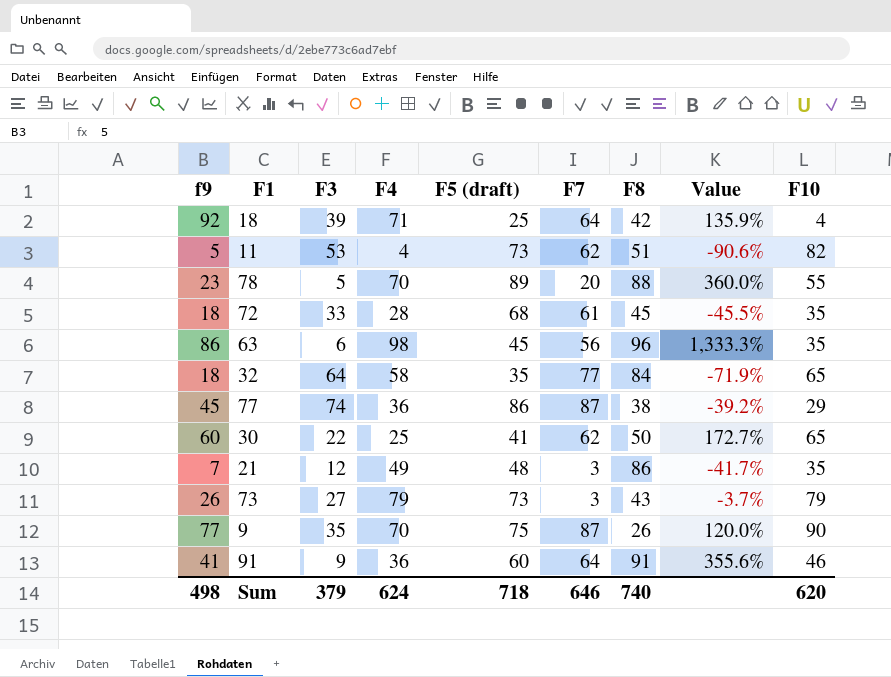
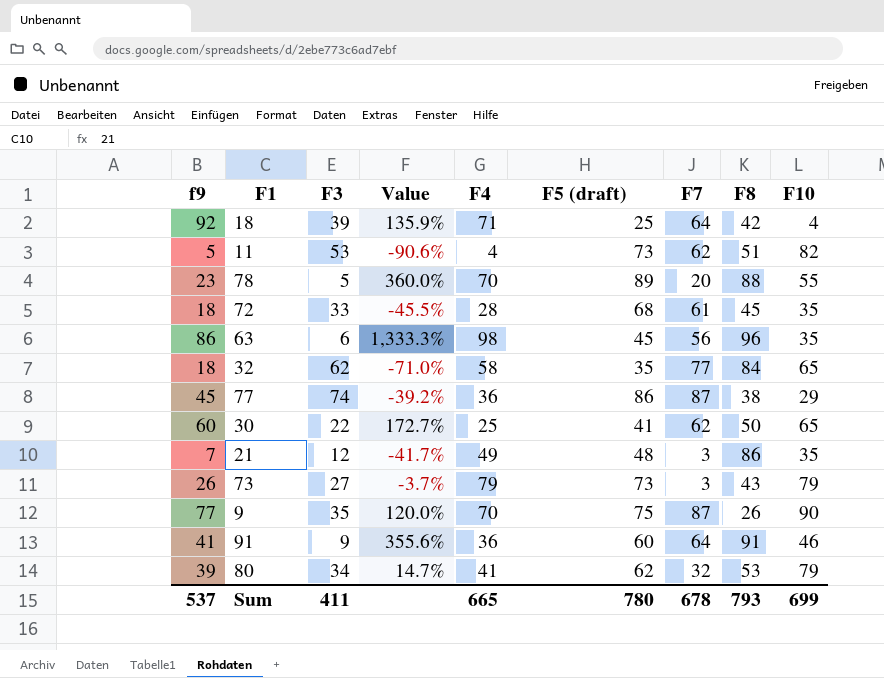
column Value | position: 8 -> 4
32 | F3: 64 -> 62
32 | Value: -71.9% -> -71.0%
row 80: none -> 39 | 34 | 14.7% | 41 | 62 | 32 | 53 | 79
Sum | f9: 498 -> 537
Sum | F3: 379 -> 411
Sum | F4: 624 -> 665
Sum | F5 (draft): 718 -> 780
Sum | F7: 646 -> 678
Sum | F8: 740 -> 793
Sum | F10: 620 -> 699

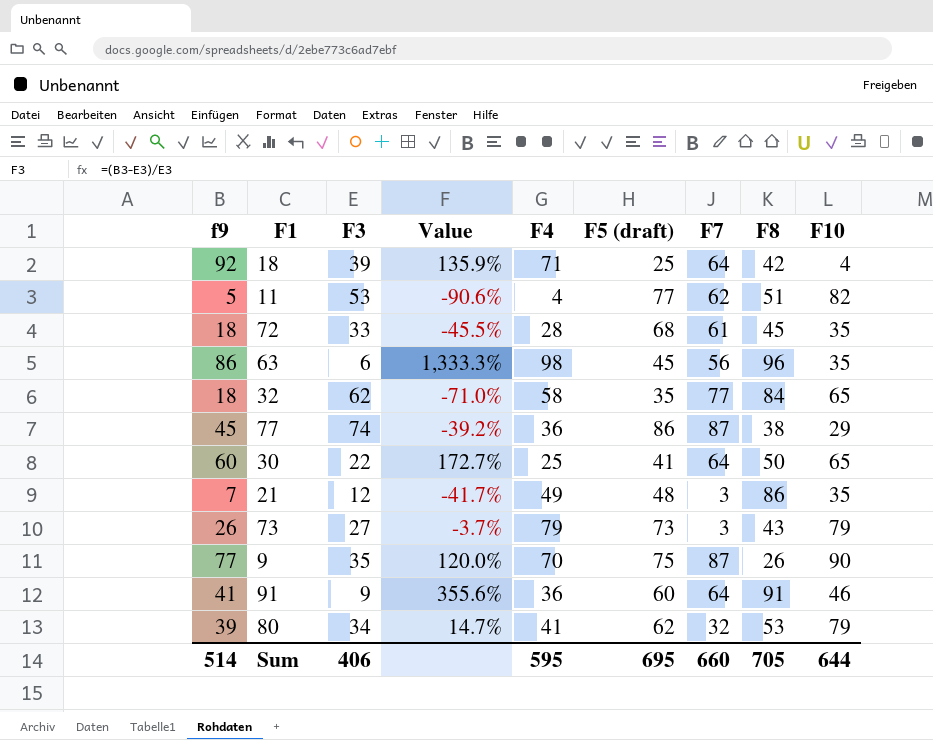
row 78: 23 | 5 | 360.0% | 70 | 89 | 20 | 88 | 55 -> none
11 | F5 (draft): 73 -> 77
30 | F7: 62 -> 64
Sum | f9: 537 -> 514
Sum | F3: 411 -> 406
Sum | F4: 665 -> 595
Sum | F5 (draft): 780 -> 695
Sum | F7: 678 -> 660
Sum | F8: 793 -> 705
Sum | F10: 699 -> 644

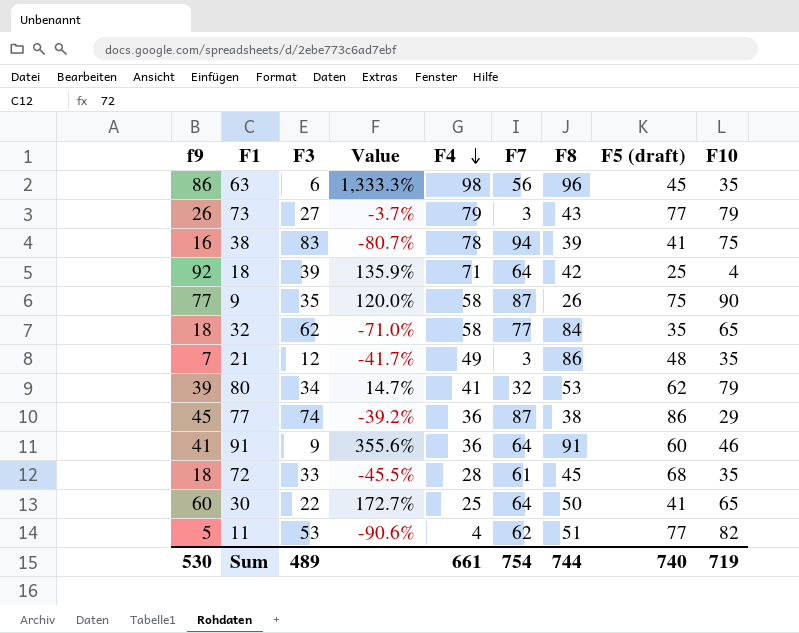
row order: none -> F4 descending
column F5 (draft) | position: 6 -> 8
73 | F5 (draft): 73 -> 77
row 38: none -> 16 | 83 | -80.7% | 78 | 94 | 39 | 41 | 75
9 | F4: 70 -> 58
Sum | f9: 514 -> 530
Sum | F3: 406 -> 489
Sum | F4: 595 -> 661
Sum | F7: 660 -> 754
Sum | F8: 705 -> 744
Sum | F5 (draft): 695 -> 740
Sum | F10: 644 -> 719

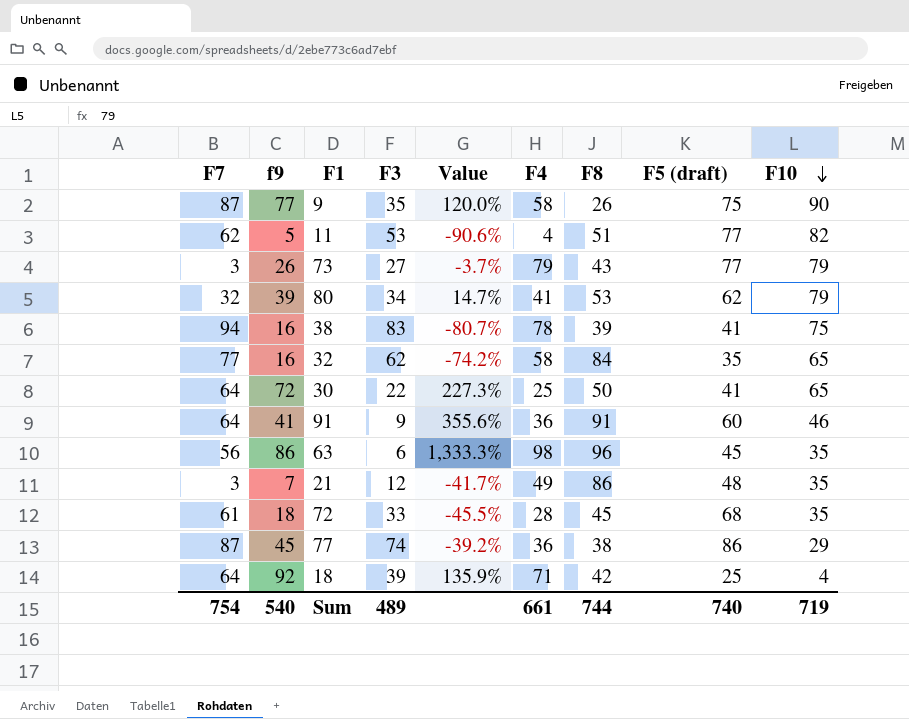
row order: F4 descending -> F10 descending
column F7 | position: 6 -> 1
32 | f9: 18 -> 16
32 | Value: -71.0% -> -74.2%
30 | f9: 60 -> 72
30 | Value: 172.7% -> 227.3%
Sum | f9: 530 -> 540

